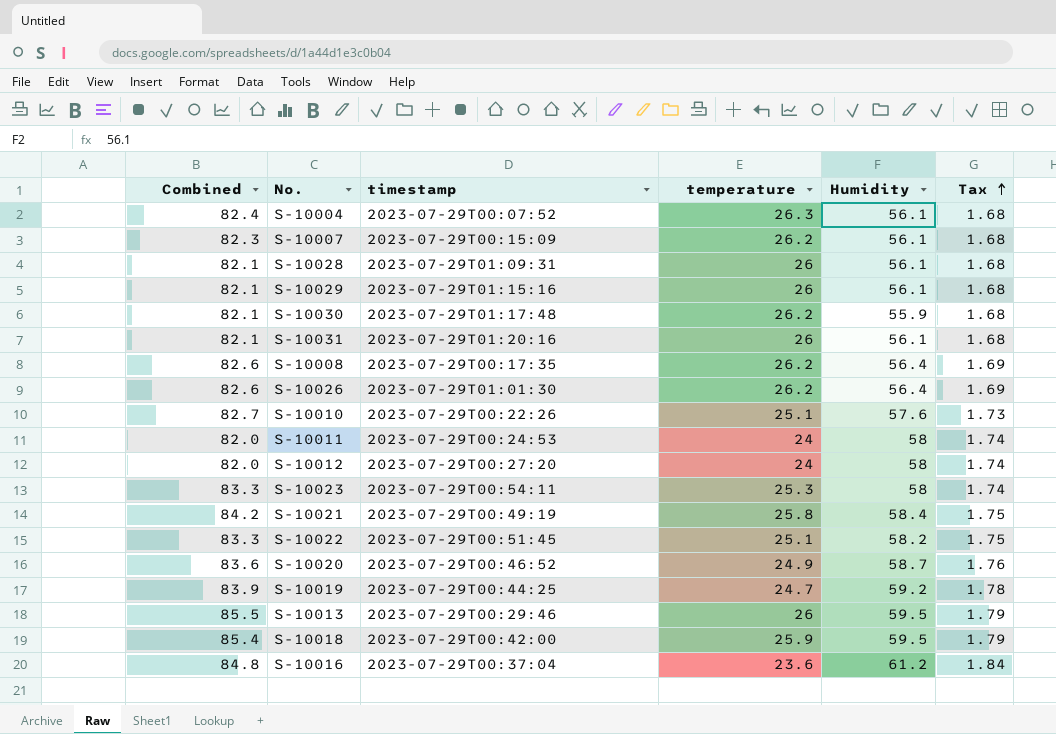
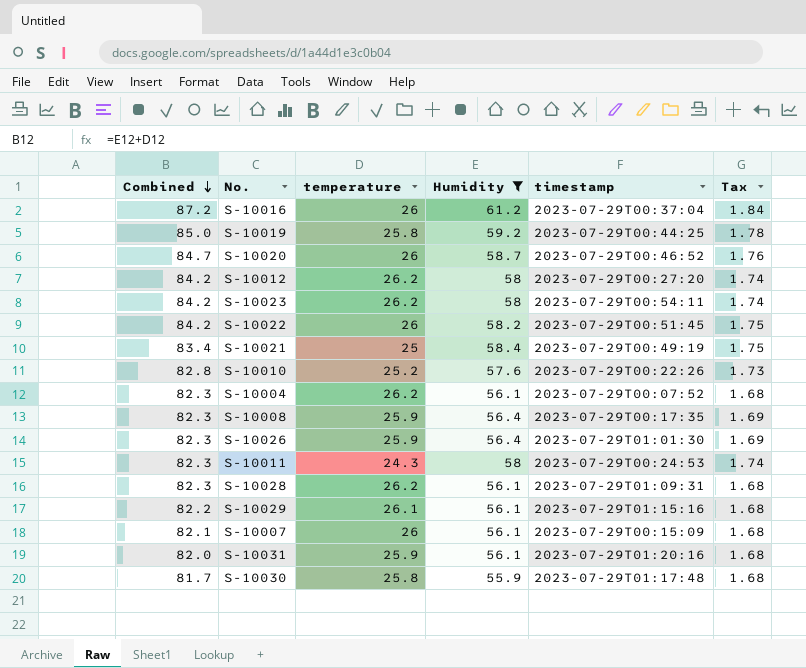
filter: none -> Humidity != 59.5
row order: Tax ascending -> Combined descending
column timestamp | position: 3 -> 5
S-10016 | Combined: 84.8 -> 87.2
S-10016 | temperature: 23.6 -> 26
S-10019 | Combined: 83.9 -> 85.0
S-10019 | temperature: 24.7 -> 25.8
S-10020 | Combined: 83.6 -> 84.7
S-10020 | temperature: 24.9 -> 26
S-10012 | Combined: 82.0 -> 84.2
S-10012 | temperature: 24 -> 26.2
S-10023 | Combined: 83.3 -> 84.2
S-10023 | temperature: 25.3 -> 26.2
S-10022 | Combined: 83.3 -> 84.2
S-10022 | temperature: 25.1 -> 26
S-10021 | Combined: 84.2 -> 83.4
S-10021 | temperature: 25.8 -> 25
S-10010 | Combined: 82.7 -> 82.8
S-10010 | temperature: 25.1 -> 25.2
S-10004 | Combined: 82.4 -> 82.3
S-10004 | temperature: 26.3 -> 26.2
S-10008 | Combined: 82.6 -> 82.3
S-10008 | temperature: 26.2 -> 25.9
S-10026 | Combined: 82.6 -> 82.3
S-10026 | temperature: 26.2 -> 25.9
S-10011 | Combined: 82.0 -> 82.3
S-10011 | temperature: 24 -> 24.3
S-10028 | Combined: 82.1 -> 82.3
S-10028 | temperature: 26 -> 26.2
S-10029 | Combined: 82.1 -> 82.2
S-10029 | temperature: 26 -> 26.1
S-10007 | Combined: 82.3 -> 82.1
S-10007 | temperature: 26.2 -> 26
S-10031 | Combined: 82.1 -> 82.0
S-10031 | temperature: 26 -> 25.9
S-10030 | Combined: 82.1 -> 81.7
S-10030 | temperature: 26.2 -> 25.8

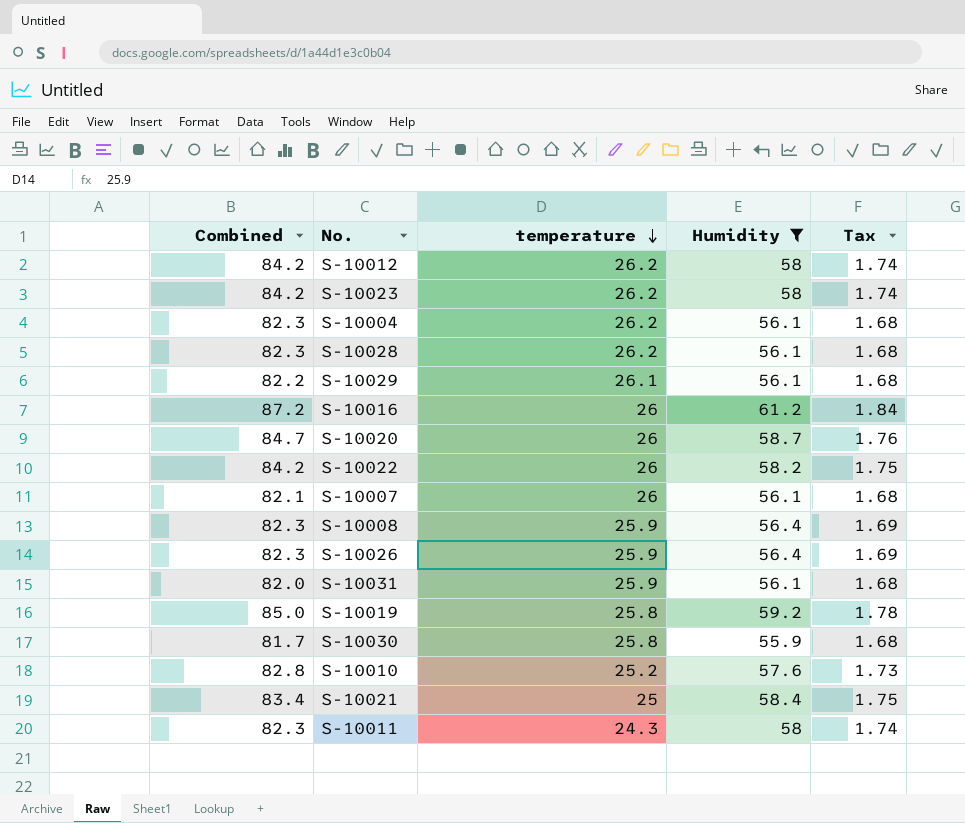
row order: Combined descending -> temperature descending
column timestamp | position: 5 -> none

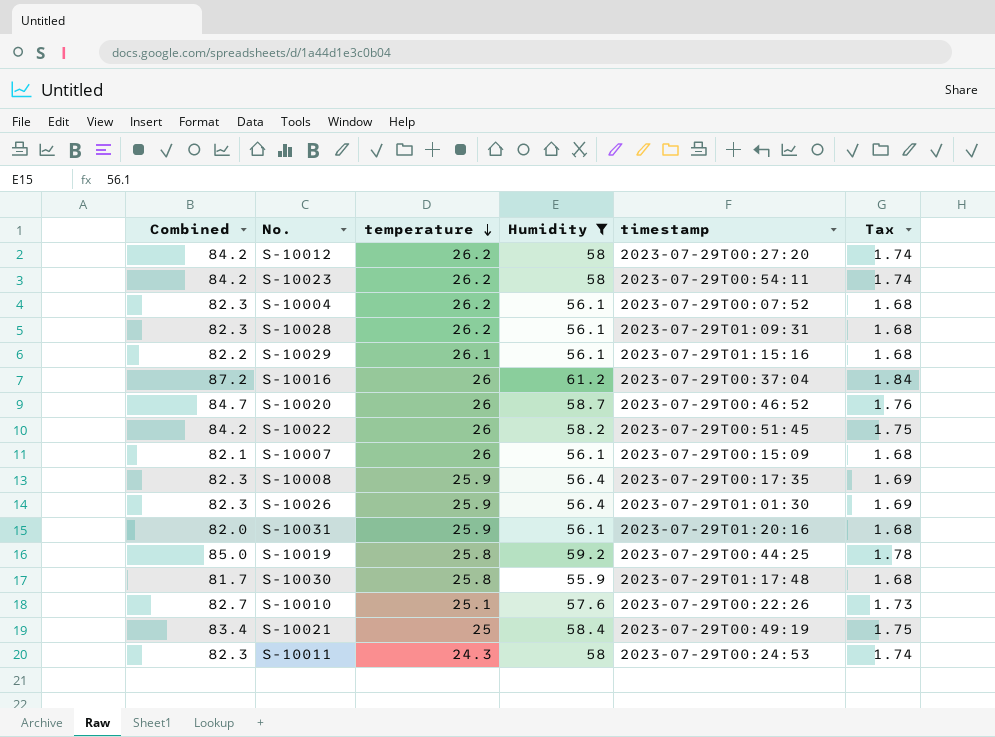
column timestamp | position: none -> 5
S-10010 | Combined: 82.8 -> 82.7
S-10010 | temperature: 25.2 -> 25.1

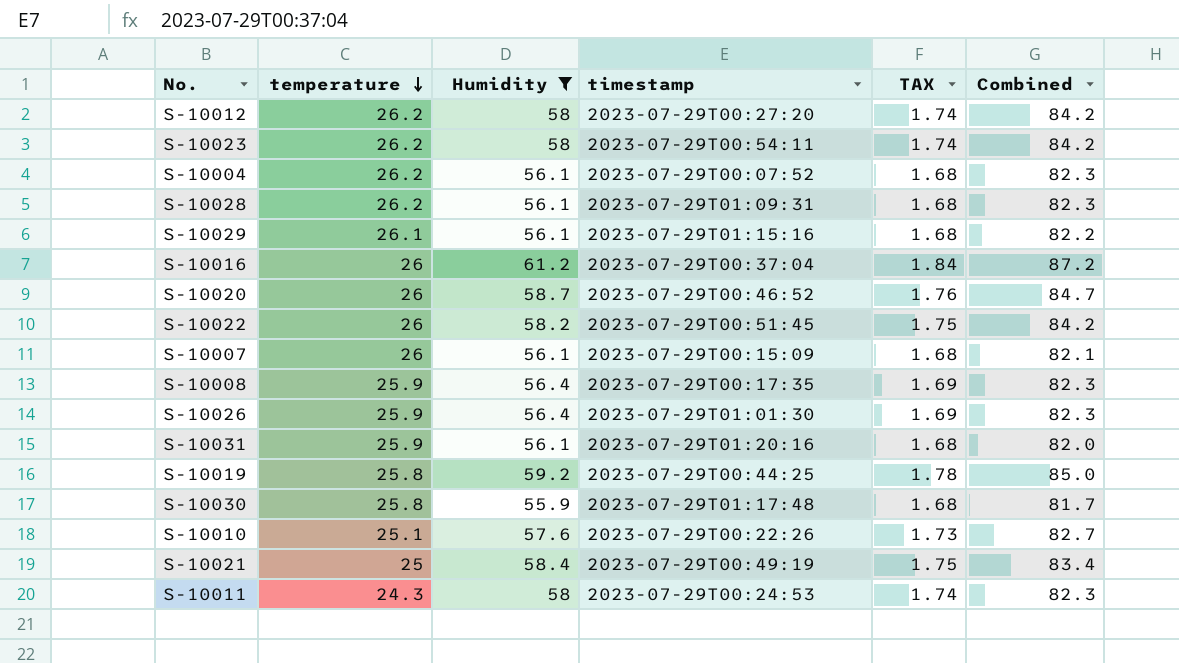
column name: Tax -> TAX
column Combined | position: 1 -> 6

